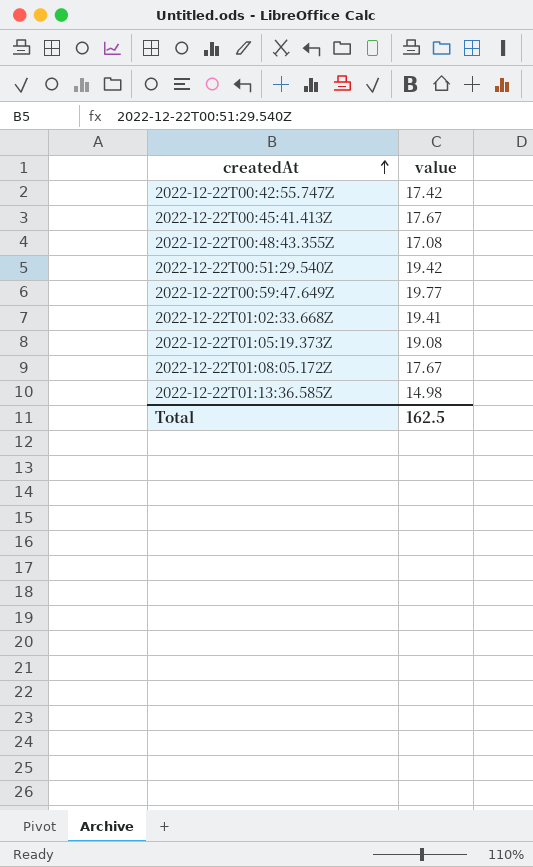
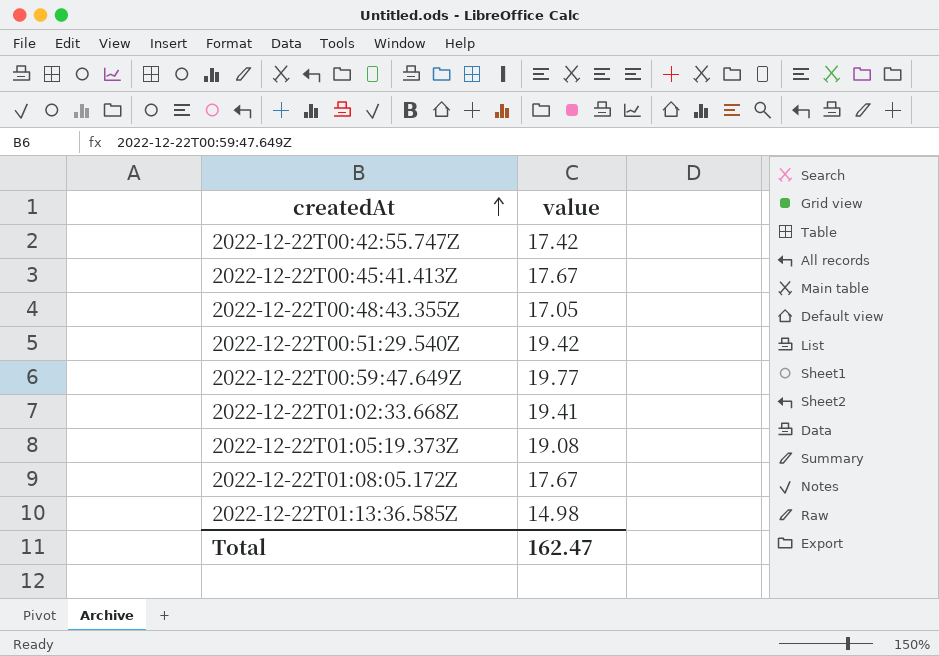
2022-12-22T00:48:43.355Z | value: 17.08 -> 17.05
Total | value: 162.5 -> 162.47

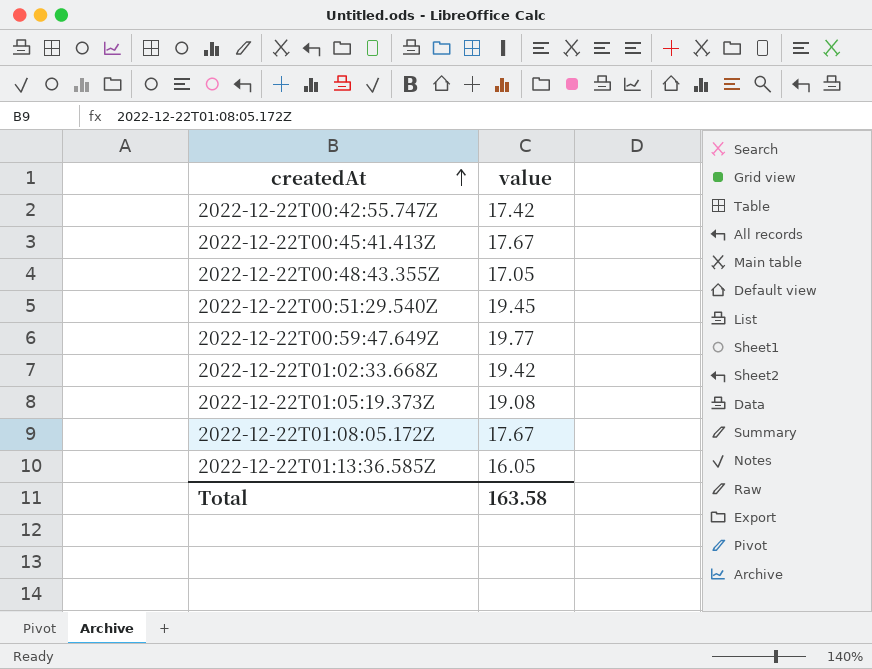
2022-12-22T00:51:29.540Z | value: 19.42 -> 19.45
2022-12-22T01:02:33.668Z | value: 19.41 -> 19.42
2022-12-22T01:13:36.585Z | value: 14.98 -> 16.05
Total | value: 162.47 -> 163.58

